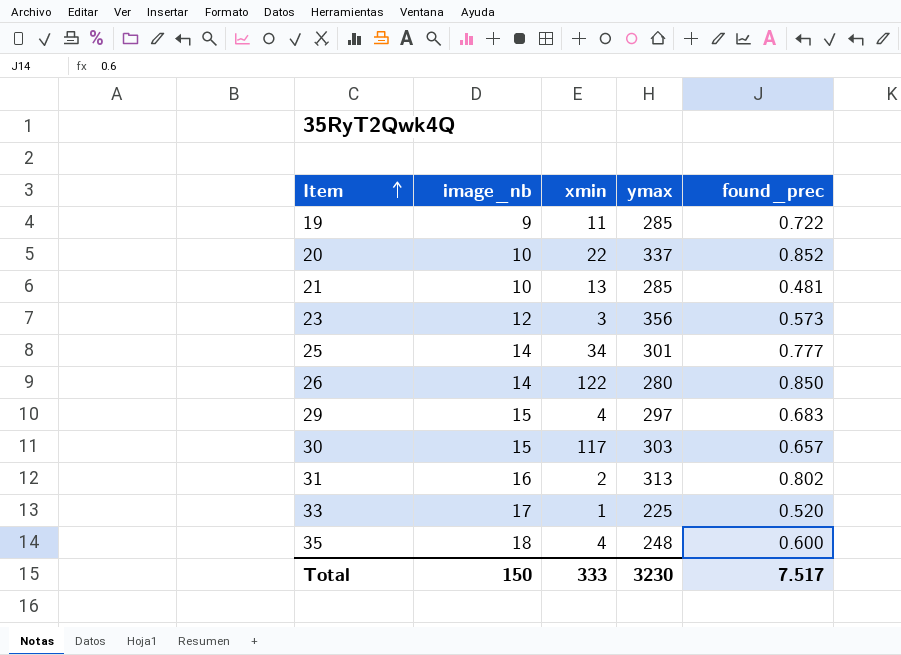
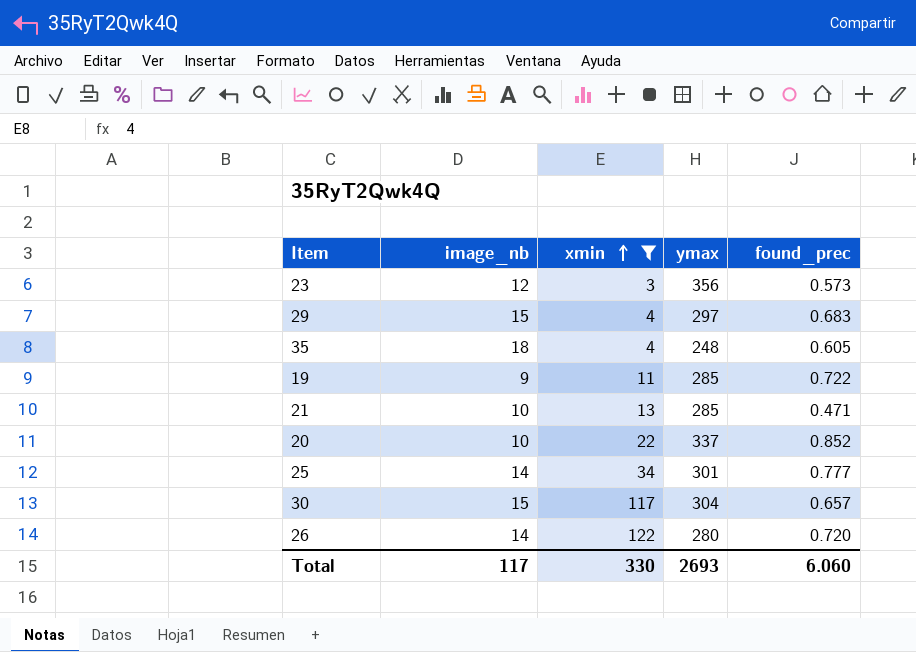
filter: none -> xmin >= 3
row order: Item ascending -> xmin ascending
35 | found_prec: 0.600 -> 0.605
21 | found_prec: 0.481 -> 0.471
30 | ymax: 303 -> 304
26 | found_prec: 0.850 -> 0.720
Total | image_nb: 150 -> 117
Total | xmin: 333 -> 330
Total | ymax: 3230 -> 2693
Total | found_prec: 7.517 -> 6.060

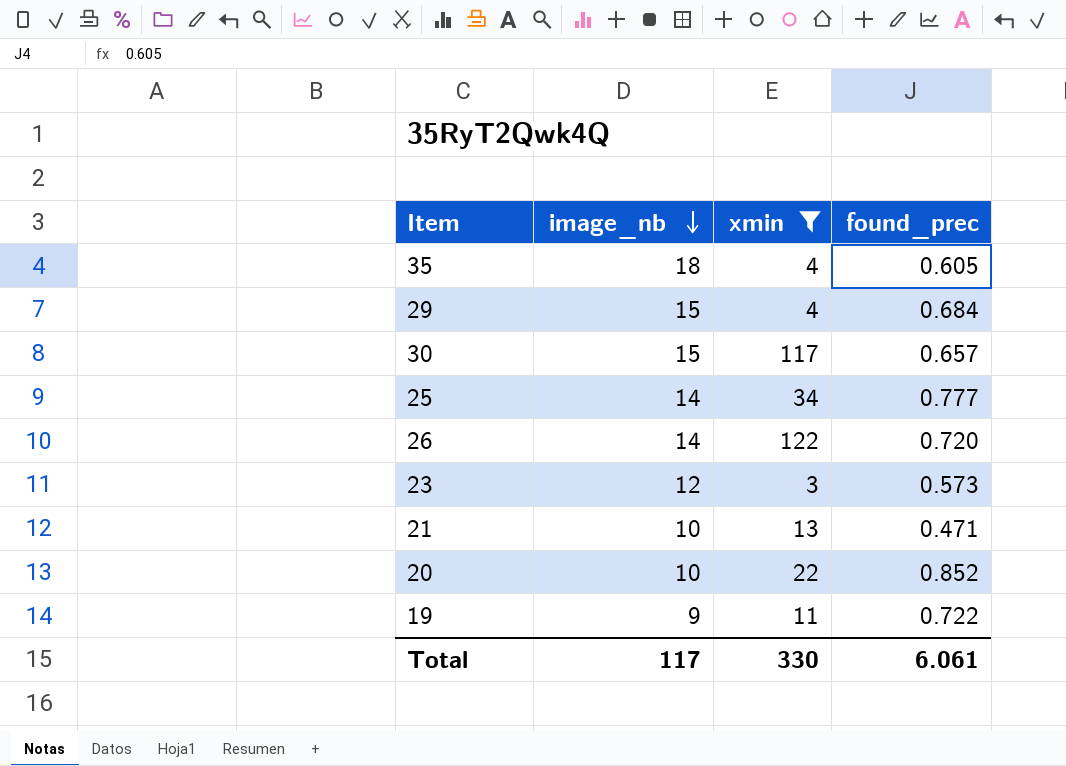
row order: xmin ascending -> image_nb descending
column ymax | position: 4 -> none
29 | found_prec: 0.683 -> 0.684
Total | found_prec: 6.060 -> 6.061

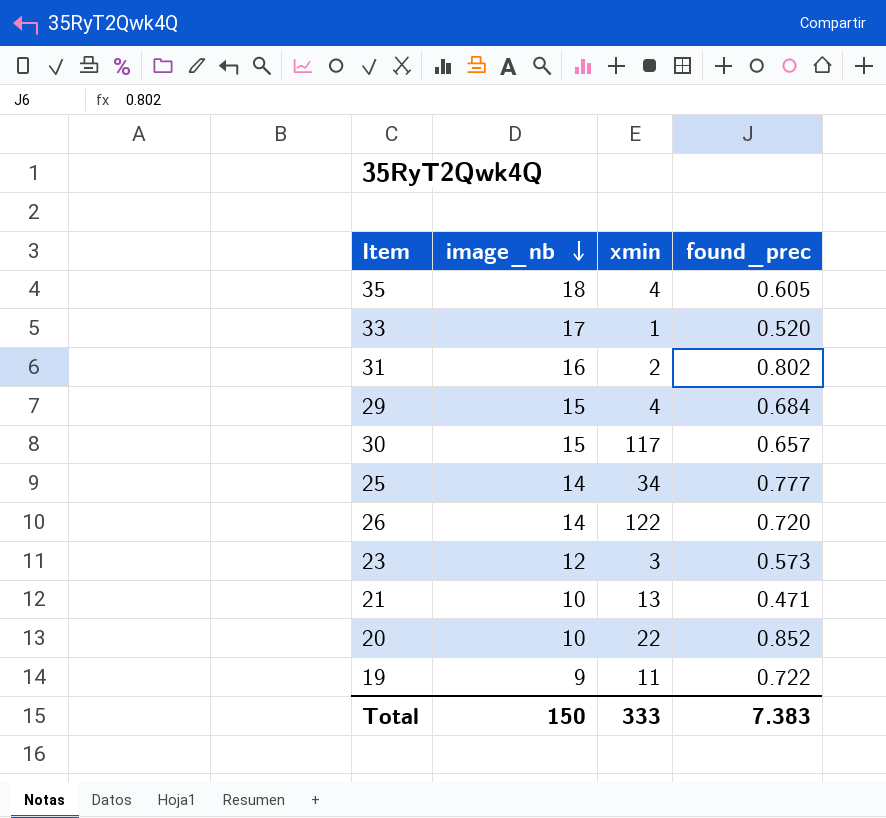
filter: xmin >= 3 -> none
Total | image_nb: 117 -> 150
Total | xmin: 330 -> 333
Total | found_prec: 6.061 -> 7.383

